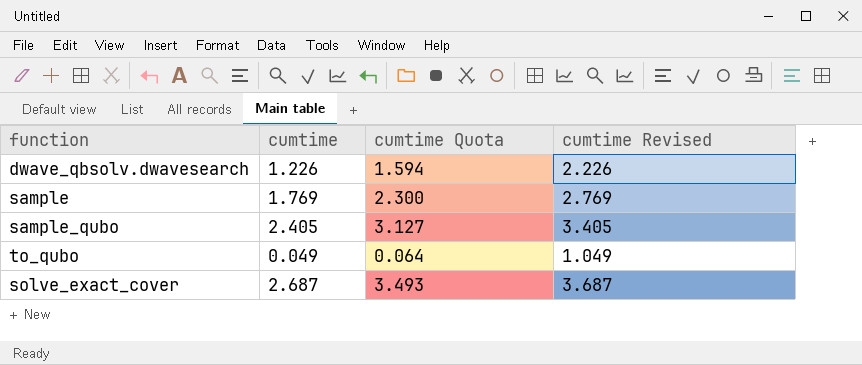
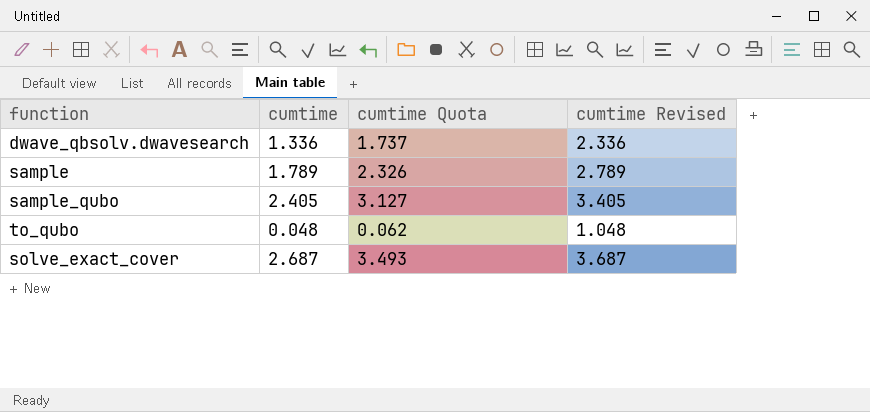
dwave_qbsolv.dwavesearch | cumtime: 1.226 -> 1.336
dwave_qbsolv.dwavesearch | cumtime Quota: 1.594 -> 1.737
dwave_qbsolv.dwavesearch | cumtime Revised: 2.226 -> 2.336
sample | cumtime: 1.769 -> 1.789
sample | cumtime Quota: 2.300 -> 2.326
sample | cumtime Revised: 2.769 -> 2.789
to_qubo | cumtime: 0.049 -> 0.048
to_qubo | cumtime Quota: 0.064 -> 0.062
to_qubo | cumtime Revised: 1.049 -> 1.048

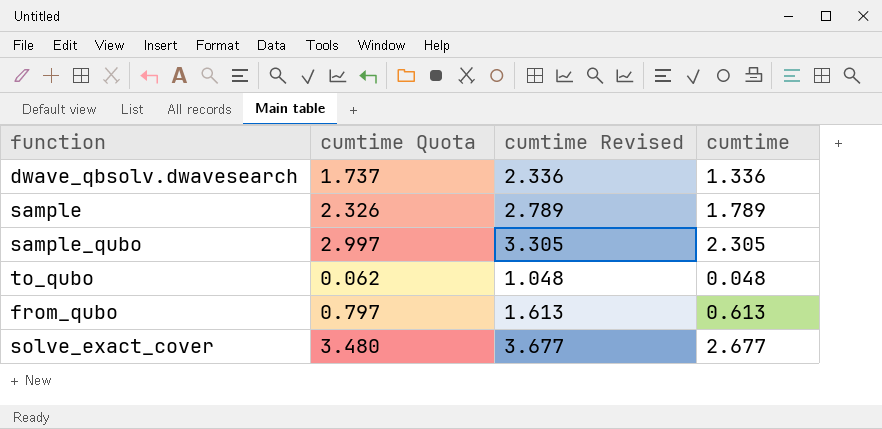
column cumtime | position: 2 -> 4
sample_qubo | cumtime Quota: 3.127 -> 2.997
sample_qubo | cumtime Revised: 3.405 -> 3.305
sample_qubo | cumtime: 2.405 -> 2.305
row from_qubo: none -> 0.797 | 1.613 | 0.613
solve_exact_cover | cumtime Quota: 3.493 -> 3.480
solve_exact_cover | cumtime Revised: 3.687 -> 3.677
solve_exact_cover | cumtime: 2.687 -> 2.677

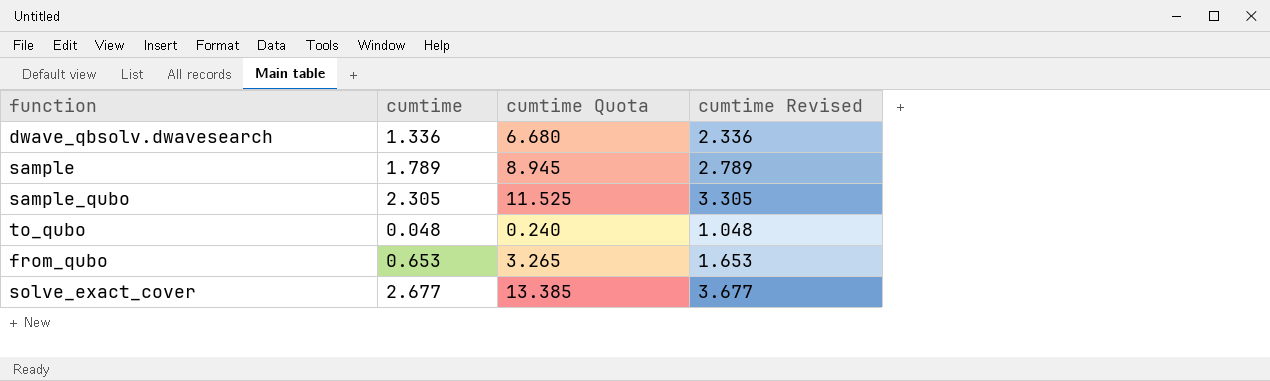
column cumtime | position: 4 -> 2
column cumtime Quota | formula: [cumtime] * 1.3 -> [cumtime] * 5
from_qubo | cumtime: 0.613 -> 0.653
from_qubo | cumtime Revised: 1.613 -> 1.653

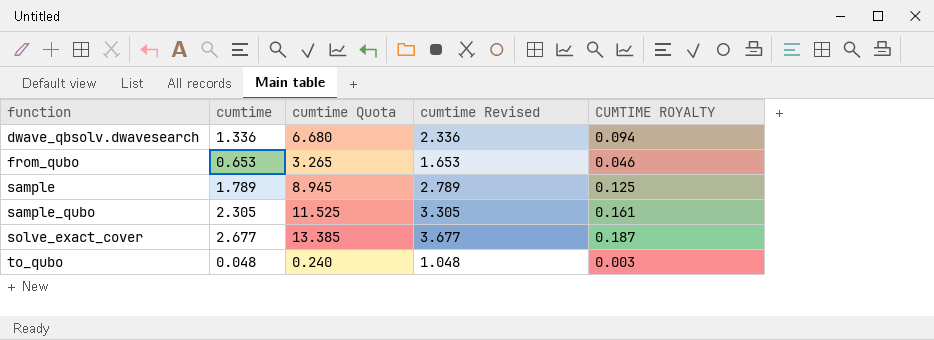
row order: none -> function ascending
column CUMTIME ROYALTY | formula: none -> [cumtime] * 0.07

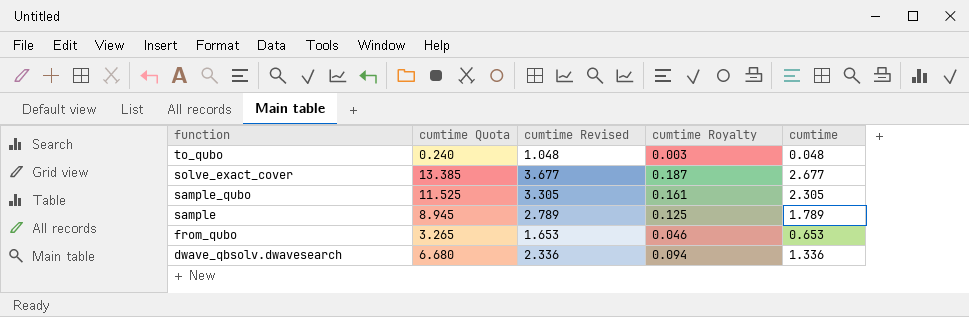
row order: function ascending -> function descending
column name: CUMTIME ROYALTY -> cumtime Royalty
column cumtime | position: 2 -> 5

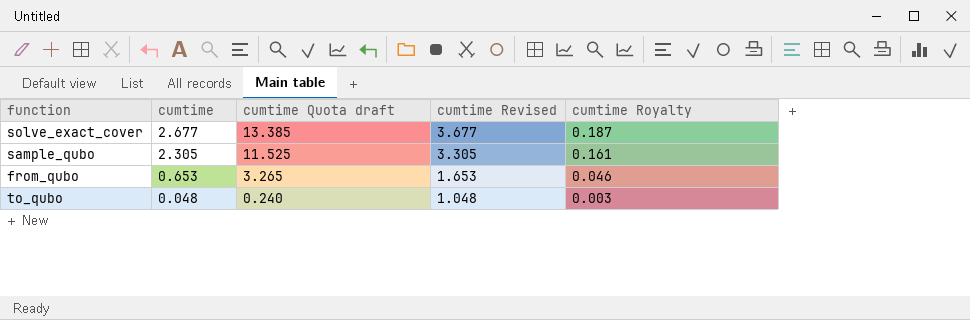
row order: function descending -> cumtime descending
column cumtime | position: 5 -> 2
column name: cumtime Quota -> cumtime Quota draft
row sample: 8.945 | 2.789 | 0.125 | 1.789 -> none
row dwave_qbsolv.dwavesearch: 6.680 | 2.336 | 0.094 | 1.336 -> none

